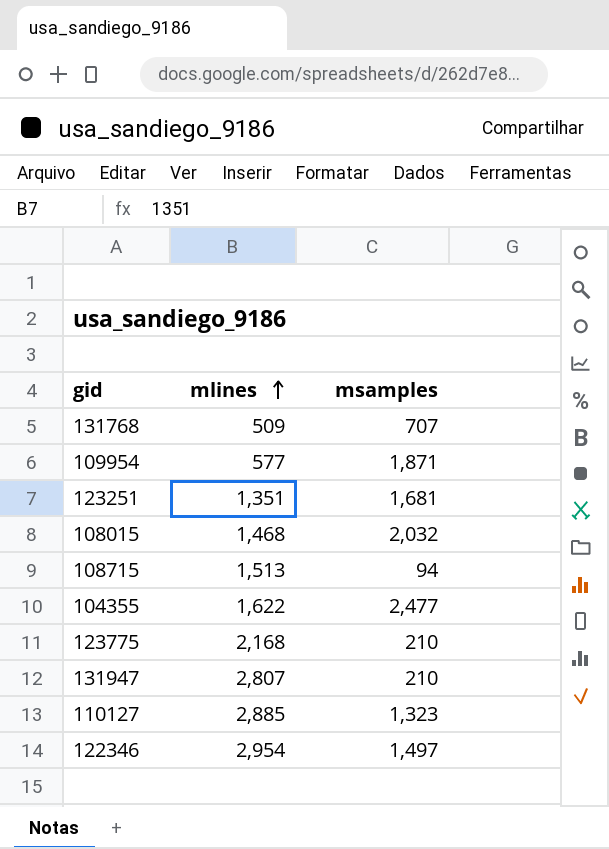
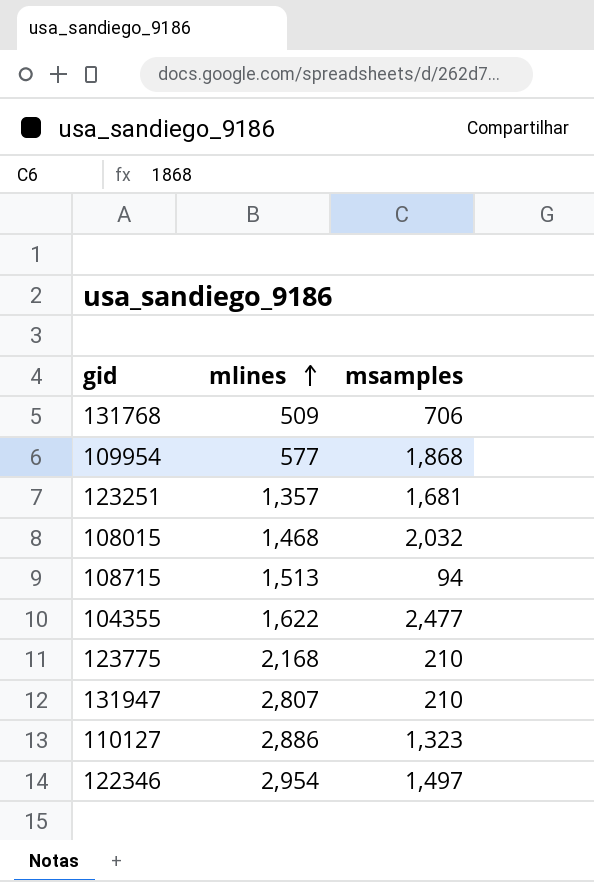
131768 | msamples: 707 -> 706
109954 | msamples: 1,871 -> 1,868
123251 | mlines: 1,351 -> 1,357
110127 | mlines: 2,885 -> 2,886

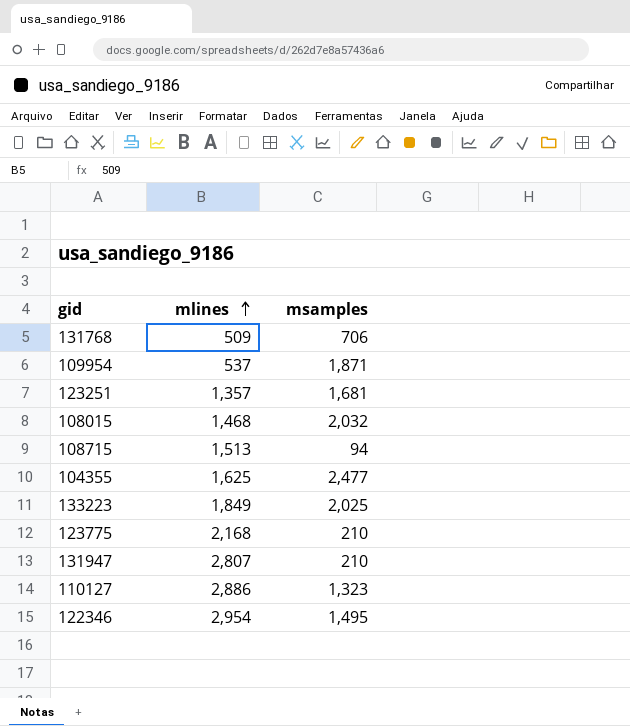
109954 | mlines: 577 -> 537
109954 | msamples: 1,868 -> 1,871
104355 | mlines: 1,622 -> 1,625
row 133223: none -> 1,849 | 2,025
122346 | msamples: 1,497 -> 1,495

